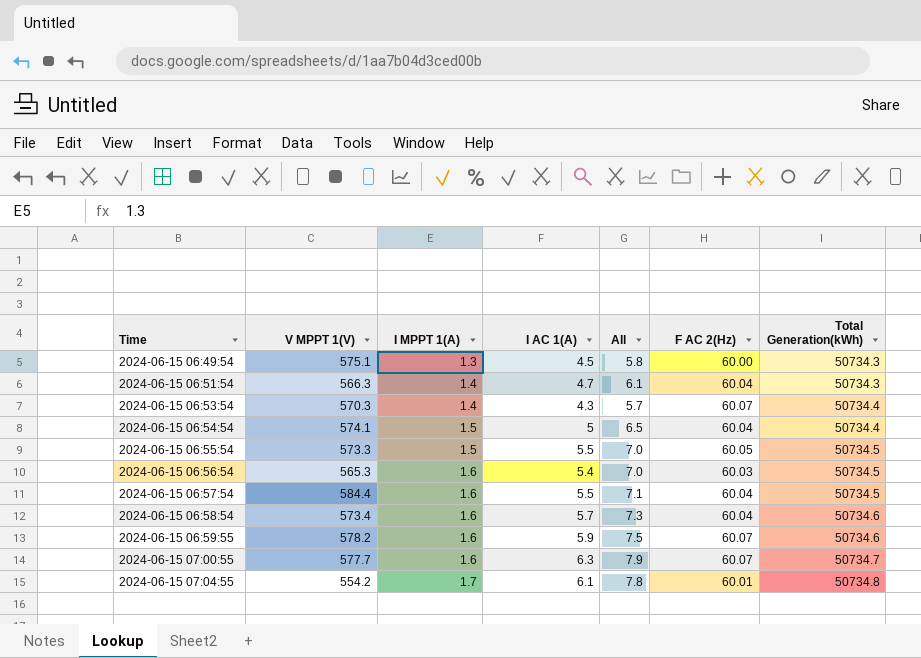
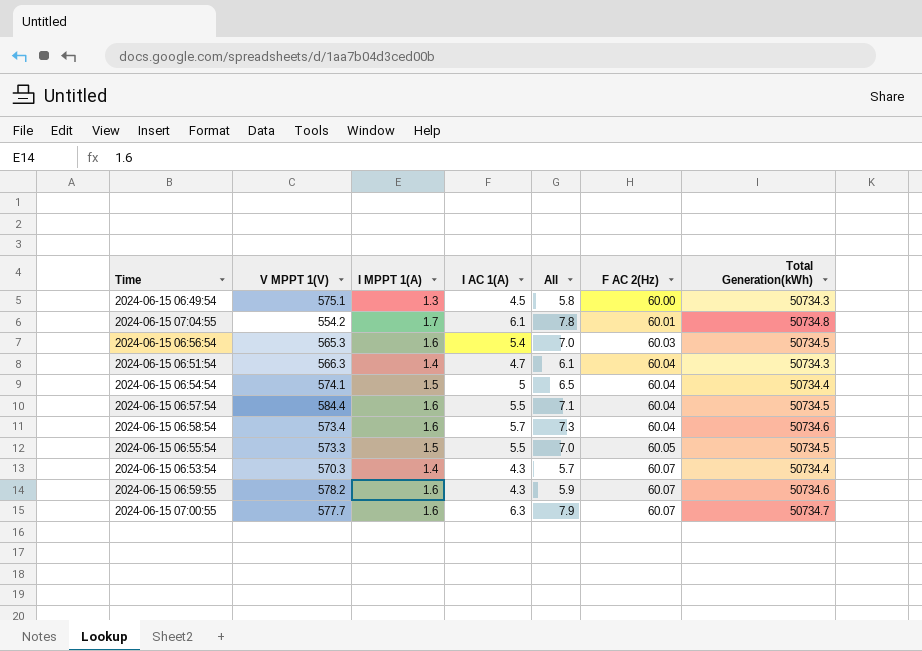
row order: Time ascending -> F AC 2(Hz) ascending
2024-06-15 06:59:55 | I AC 1(A): 5.9 -> 4.3
2024-06-15 06:59:55 | All: 7.5 -> 5.9

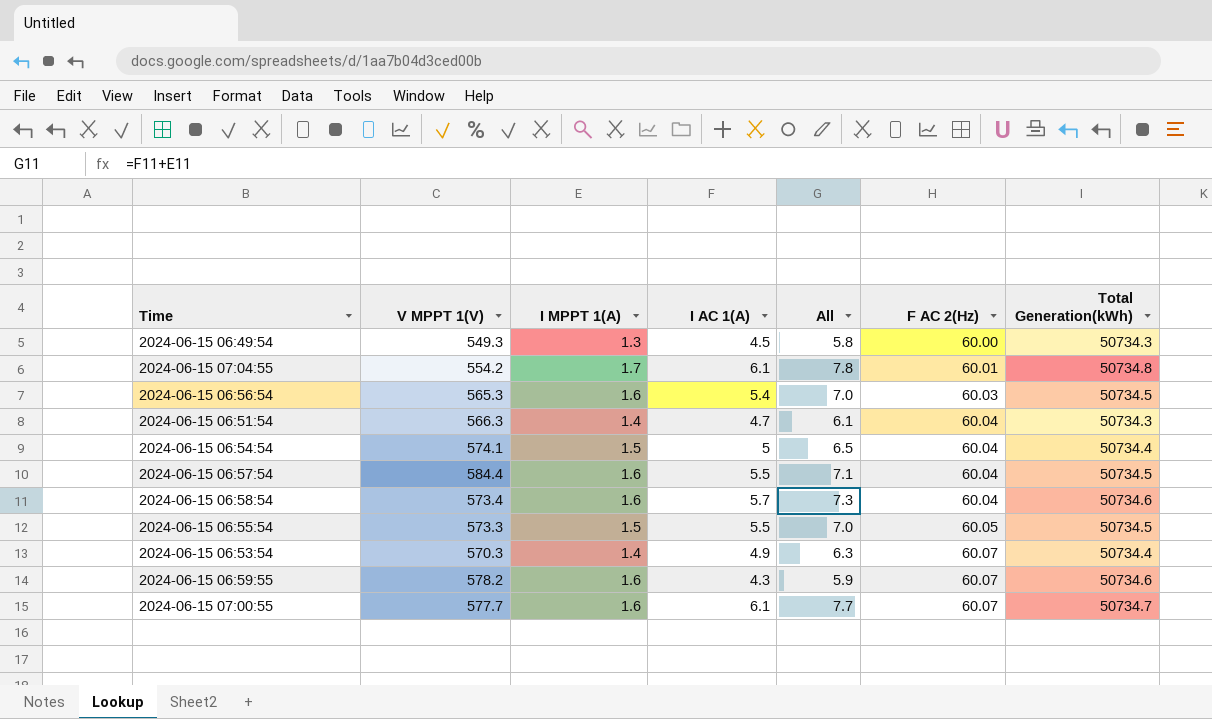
2024-06-15 06:49:54 | V MPPT 1(V): 575.1 -> 549.3
2024-06-15 06:53:54 | I AC 1(A): 4.3 -> 4.9
2024-06-15 06:53:54 | All: 5.7 -> 6.3
2024-06-15 07:00:55 | I AC 1(A): 6.3 -> 6.1
2024-06-15 07:00:55 | All: 7.9 -> 7.7

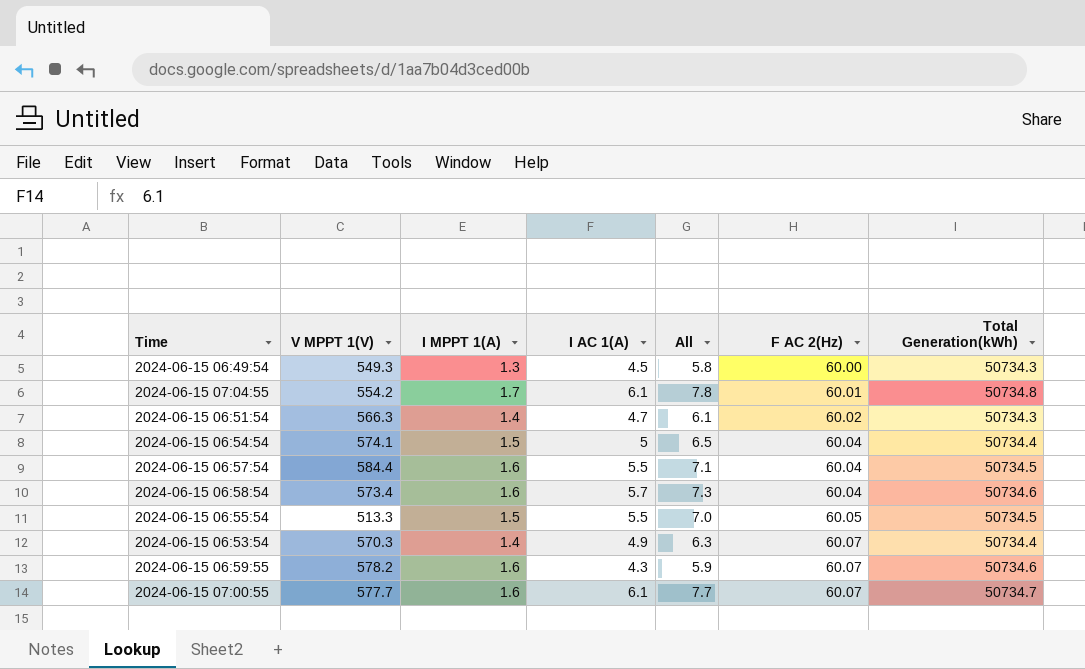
row 2024-06-15 06:56:54: 565.3 | 1.6 | 5.4 | 7.0 | 60.03 | 50734.5 -> none
2024-06-15 06:51:54 | F AC 2(Hz): 60.04 -> 60.02
2024-06-15 06:55:54 | V MPPT 1(V): 573.3 -> 513.3

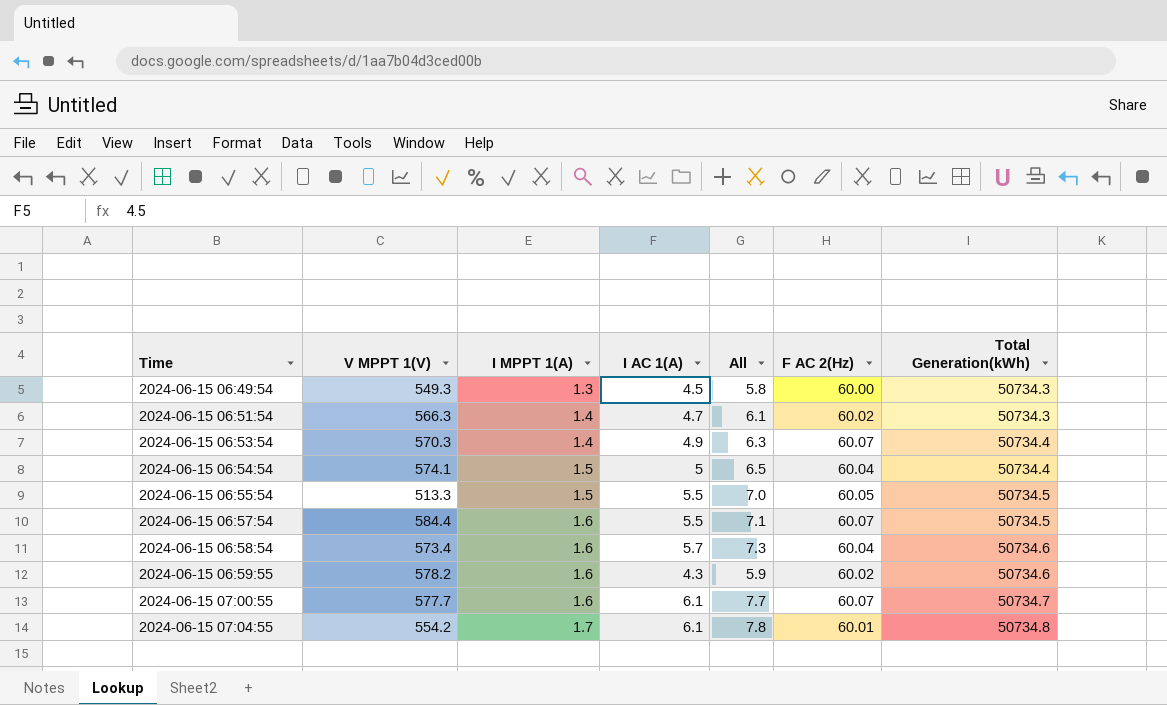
row order: F AC 2(Hz) ascending -> Time ascending
2024-06-15 06:57:54 | F AC 2(Hz): 60.04 -> 60.07
2024-06-15 06:59:55 | F AC 2(Hz): 60.07 -> 60.02

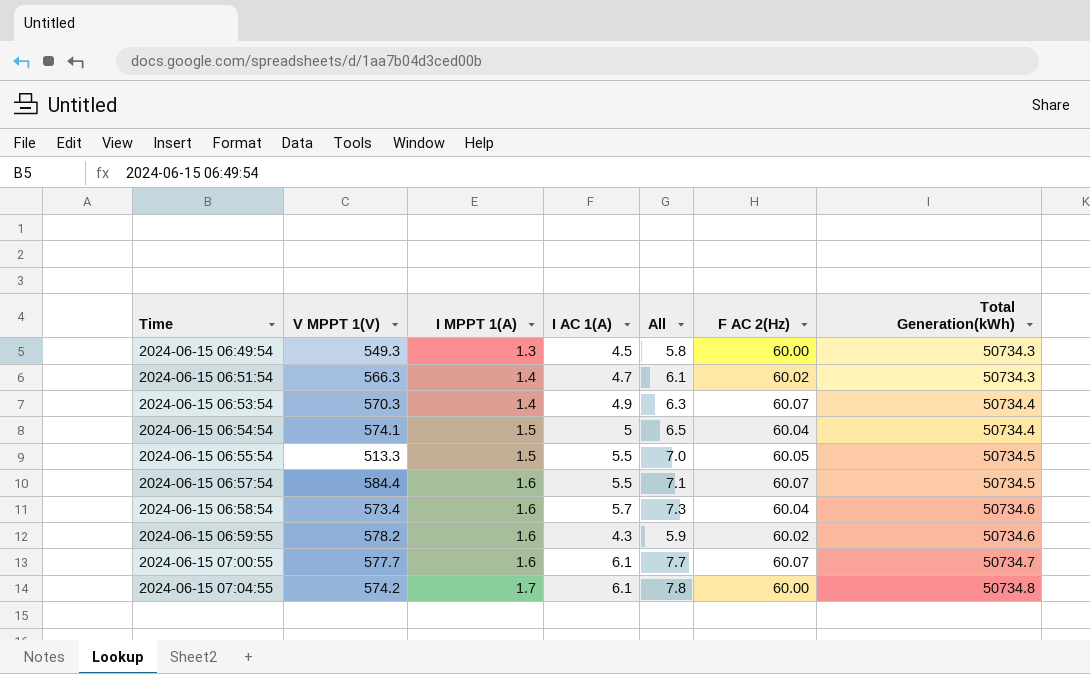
2024-06-15 07:04:55 | V MPPT 1(V): 554.2 -> 574.2
2024-06-15 07:04:55 | F AC 2(Hz): 60.01 -> 60.00

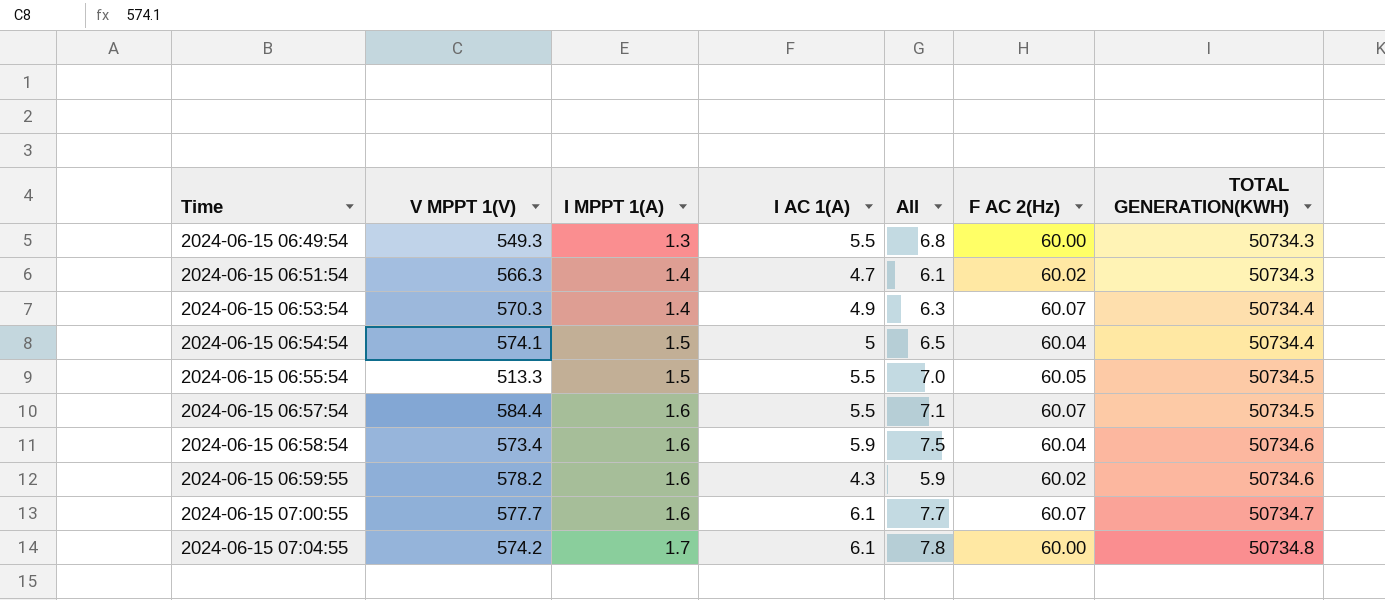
column name: Total Generation(kWh) -> TOTAL GENERATION(KWH)
2024-06-15 06:49:54 | I AC 1(A): 4.5 -> 5.5
2024-06-15 06:49:54 | All: 5.8 -> 6.8
2024-06-15 06:58:54 | I AC 1(A): 5.7 -> 5.9
2024-06-15 06:58:54 | All: 7.3 -> 7.5

